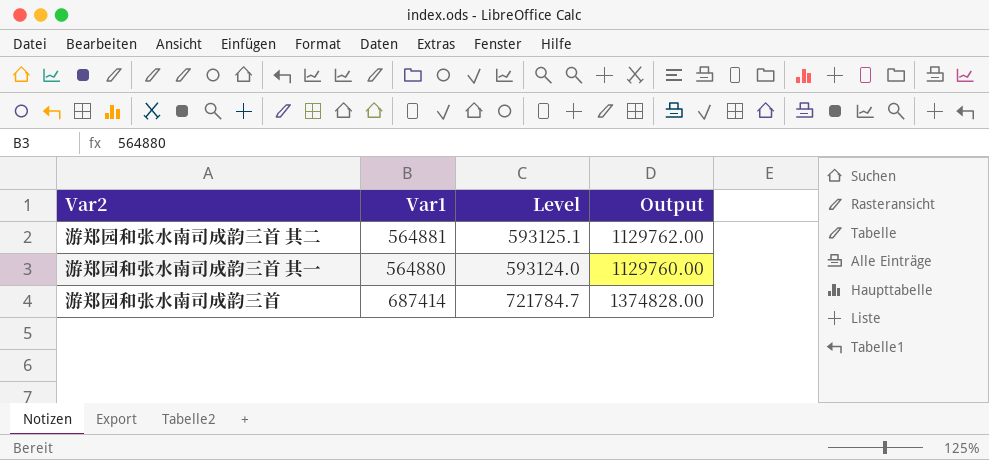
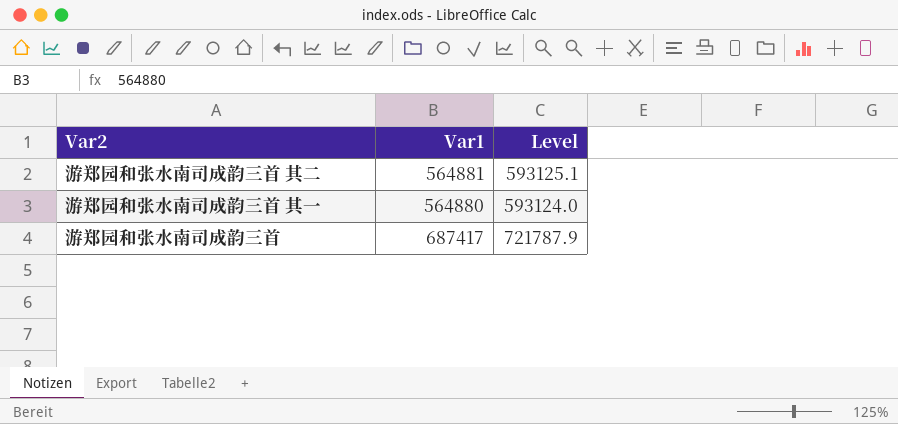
column Output | formula: [Var1] * 2 -> none
游郑园和张水南司成韵三首 | Var1: 687414 -> 687417
游郑园和张水南司成韵三首 | Level: 721784.7 -> 721787.9

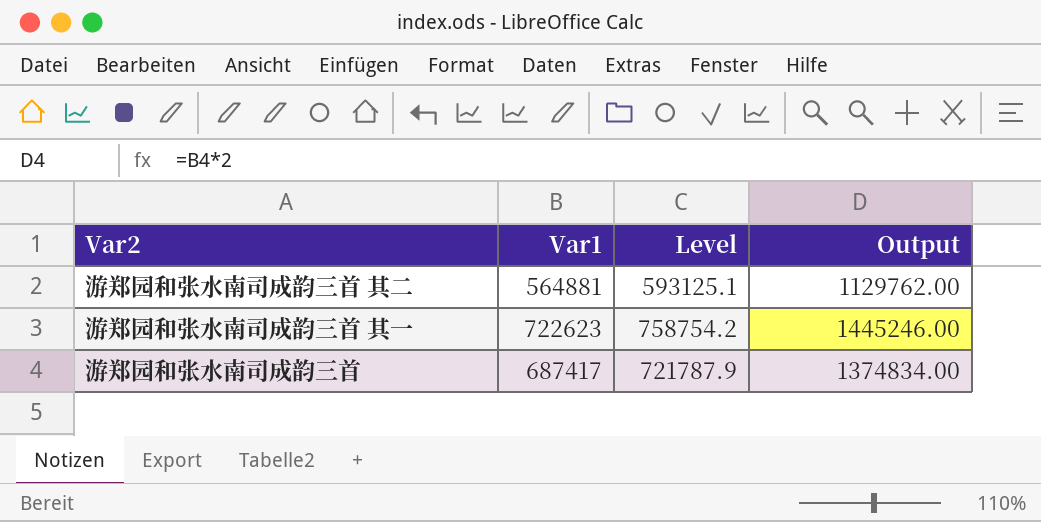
column Output | formula: none -> [Var1] * 2
游郑园和张水南司成韵三首 其一 | Var1: 564880 -> 722623
游郑园和张水南司成韵三首 其一 | Level: 593124.0 -> 758754.2

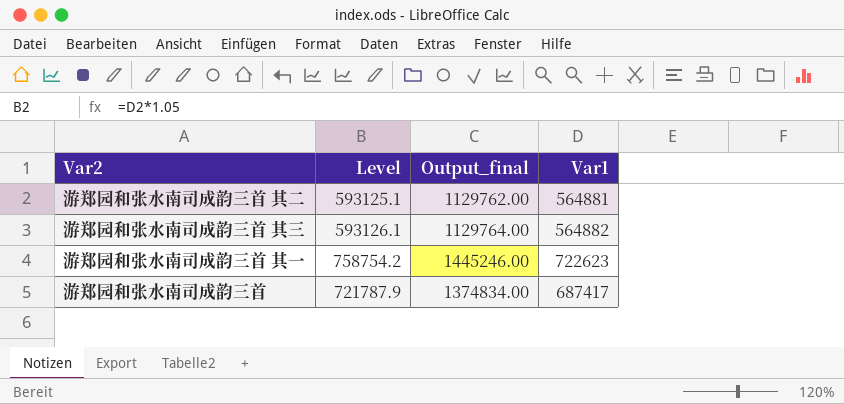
column name: Output -> Output_final
column Var1 | position: 2 -> 4
row 游郑园和张水南司成韵三首 其三: none -> 593126.1 | 1129764.00 | 564882

